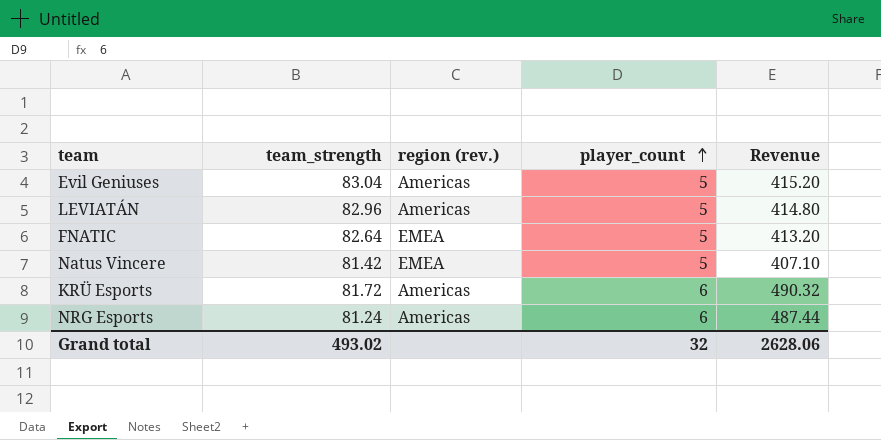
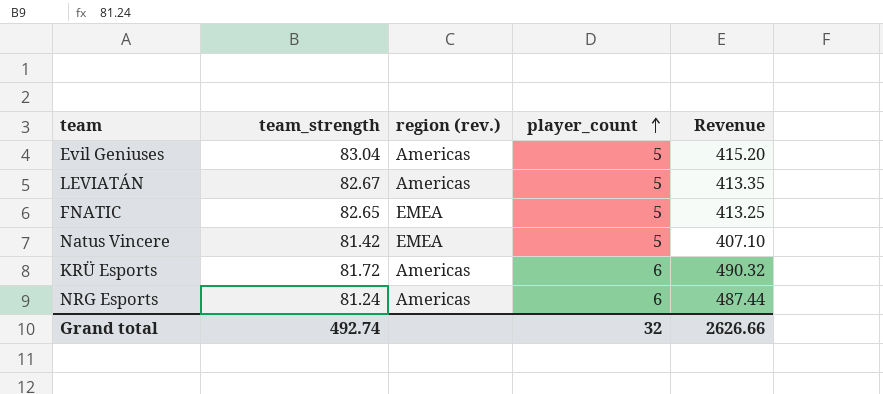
LEVIATÁN | team_strength: 82.96 -> 82.67
LEVIATÁN | Revenue: 414.80 -> 413.35
FNATIC | team_strength: 82.64 -> 82.65
FNATIC | Revenue: 413.20 -> 413.25
Grand total | team_strength: 493.02 -> 492.74
Grand total | Revenue: 2628.06 -> 2626.66

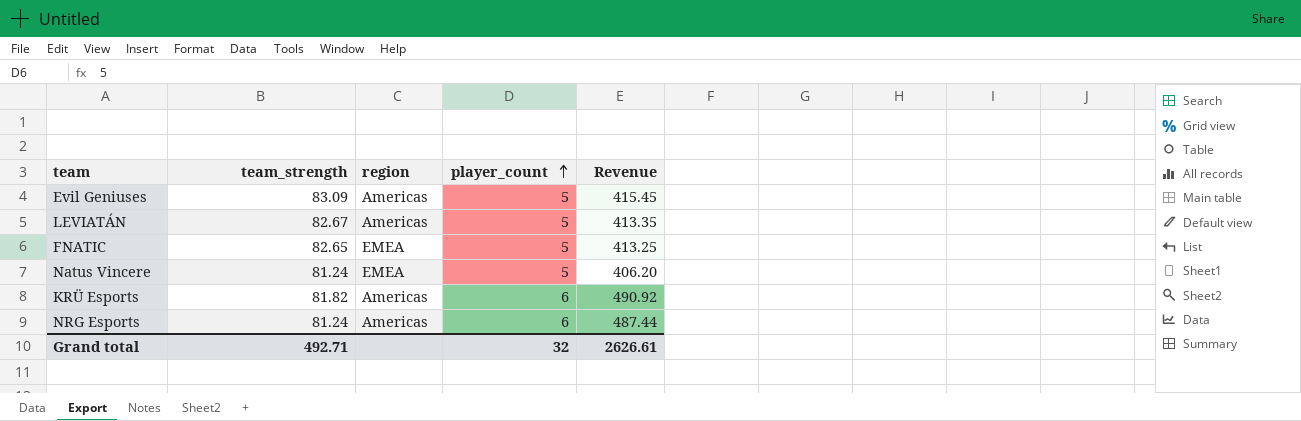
column name: region (rev.) -> region
Evil Geniuses | team_strength: 83.04 -> 83.09
Evil Geniuses | Revenue: 415.20 -> 415.45
Natus Vincere | team_strength: 81.42 -> 81.24
Natus Vincere | Revenue: 407.10 -> 406.20
KRÜ Esports | team_strength: 81.72 -> 81.82
KRÜ Esports | Revenue: 490.32 -> 490.92
Grand total | team_strength: 492.74 -> 492.71
Grand total | Revenue: 2626.66 -> 2626.61

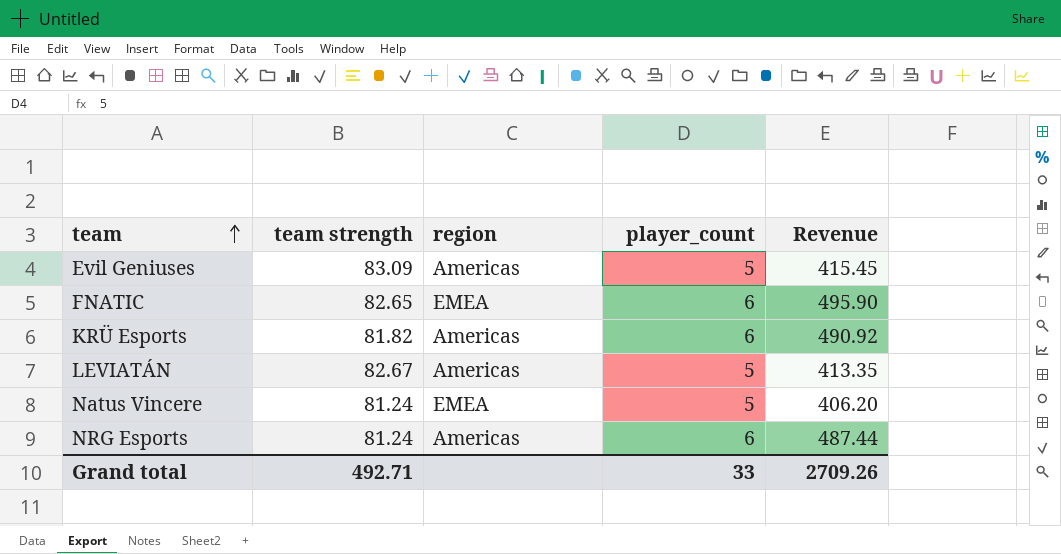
row order: player_count ascending -> team ascending
column name: team_strength -> team strength
FNATIC | player_count: 5 -> 6
FNATIC | Revenue: 413.25 -> 495.90
Grand total | player_count: 32 -> 33
Grand total | Revenue: 2626.61 -> 2709.26

